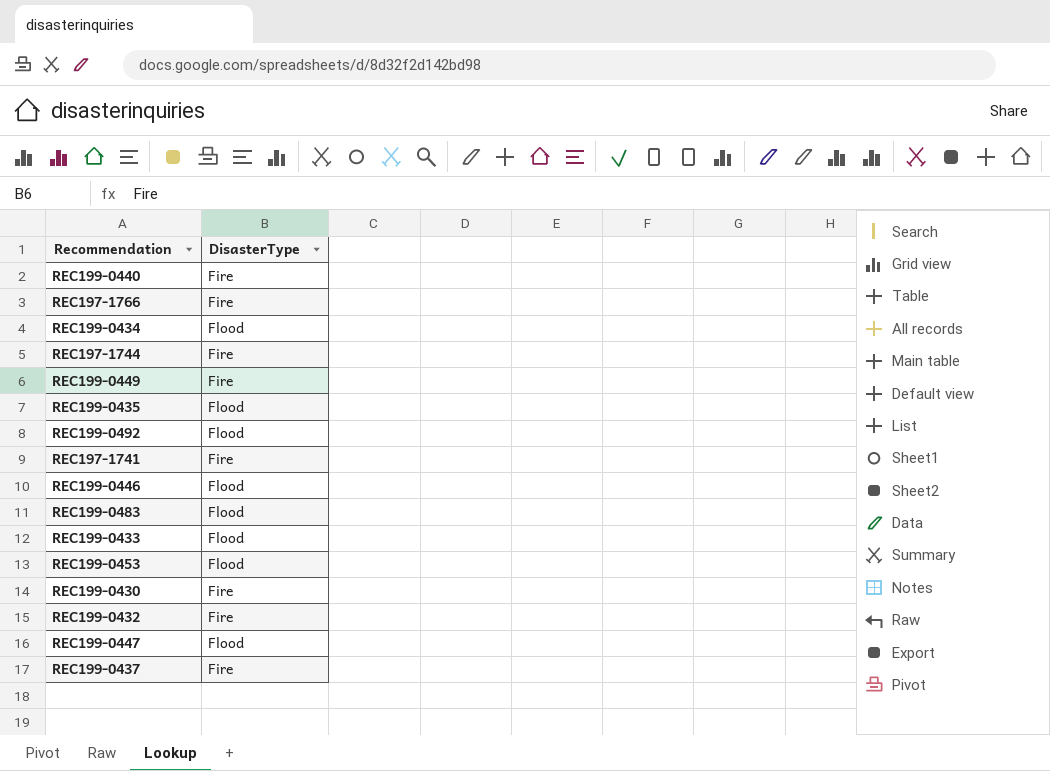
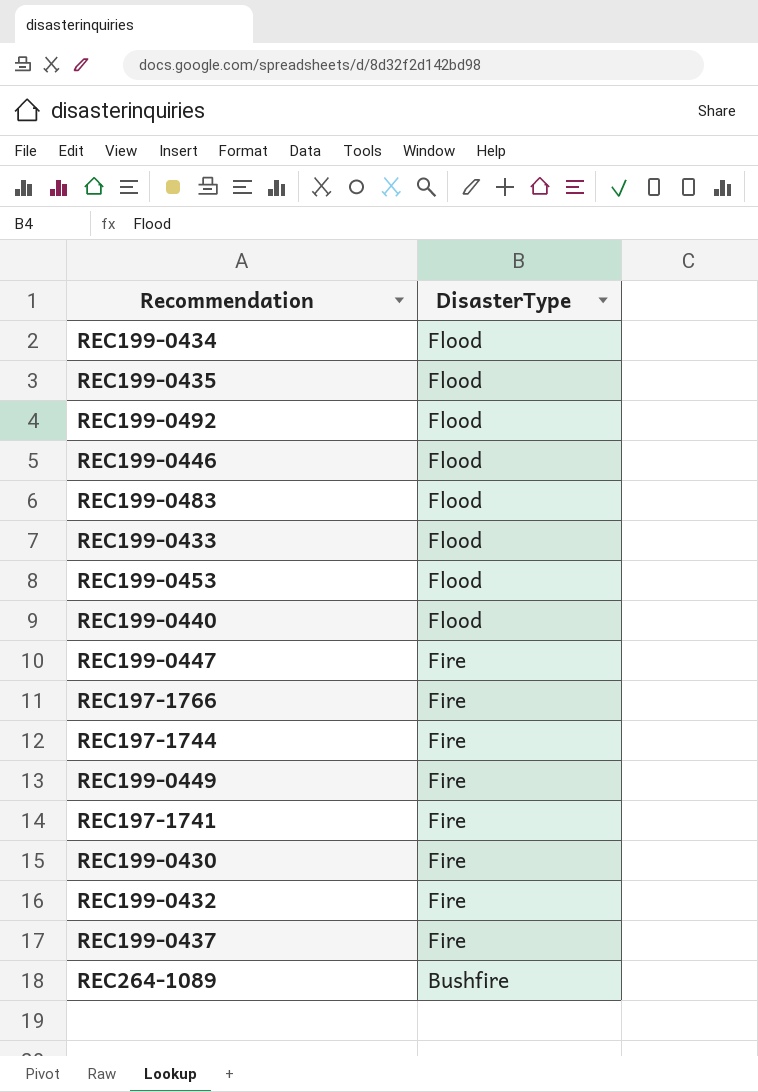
row order: none -> DisasterType descending
REC199-0440 | DisasterType: Fire -> Flood
REC199-0447 | DisasterType: Flood -> Fire
row REC264-1089: none -> Bushfire

